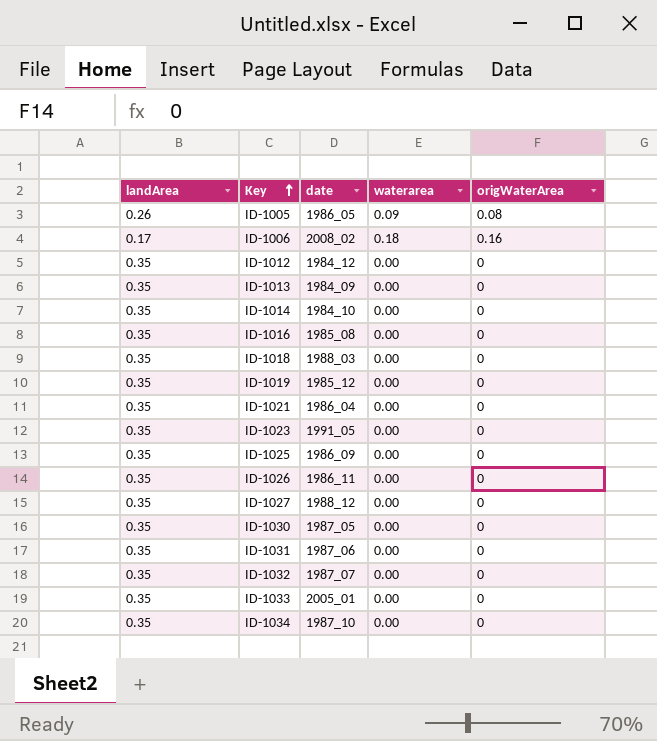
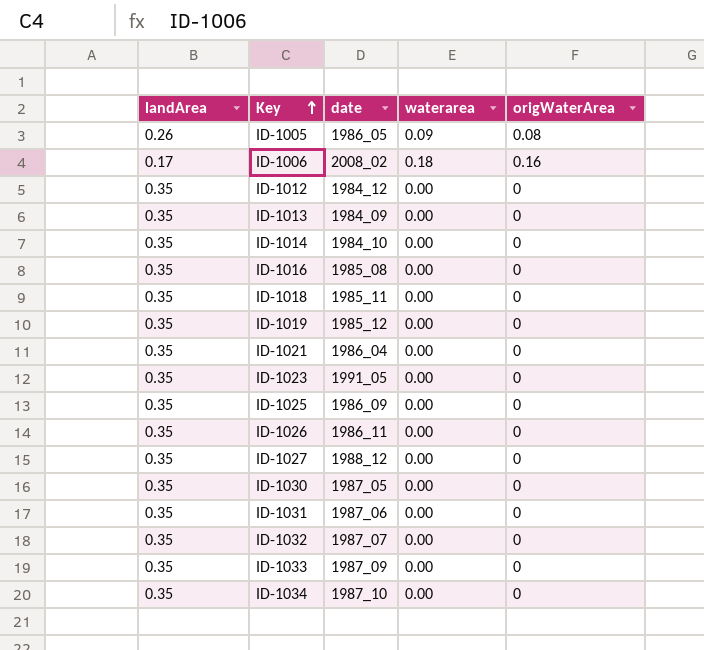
ID-1018 | date: 1988_03 -> 1985_11
ID-1033 | date: 2005_01 -> 1987_09

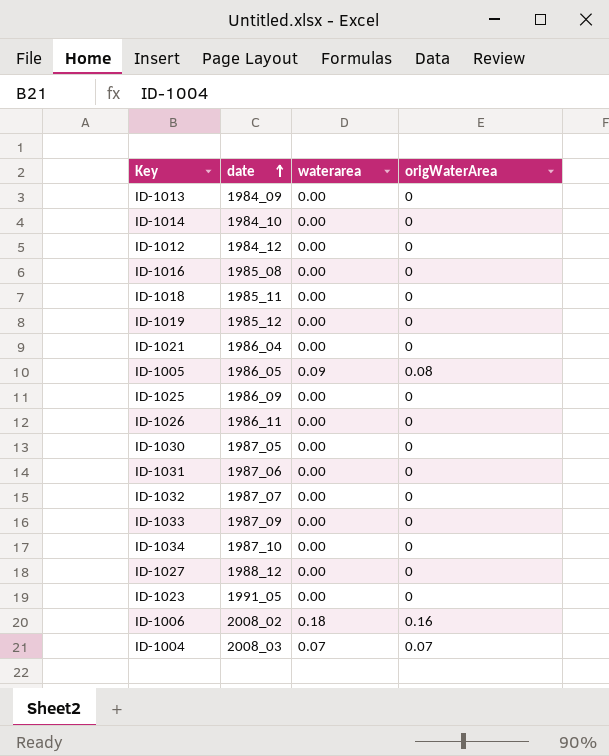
row order: Key ascending -> date ascending
column landArea | position: 1 -> none
row ID-1004: none -> 2008_03 | 0.07 | 0.07

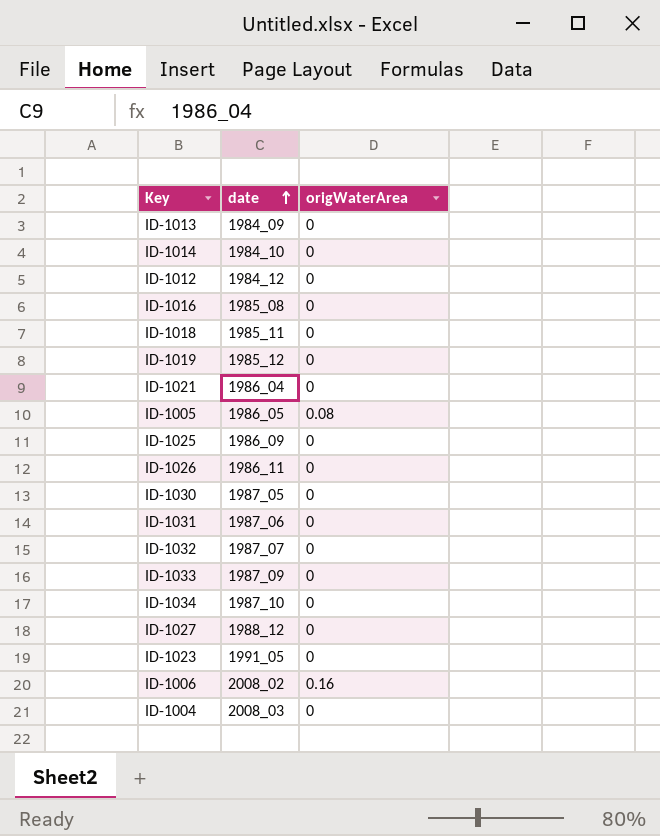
column waterarea | position: 3 -> none
ID-1004 | origWaterArea: 0.07 -> 0

